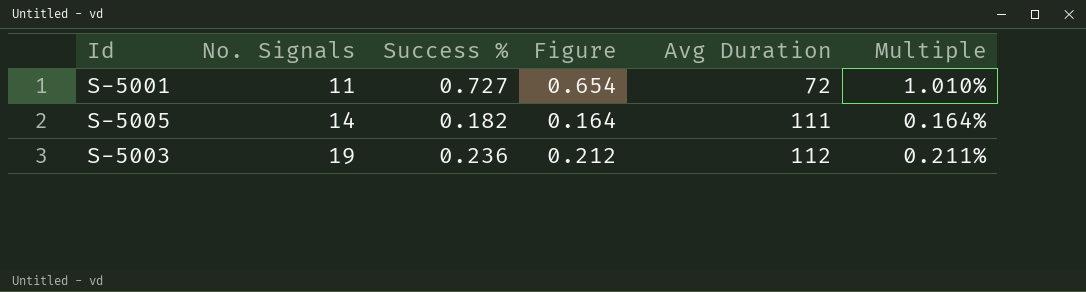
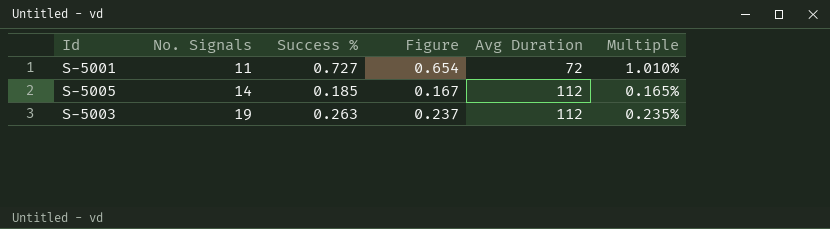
S-5005 | Success %: 0.182 -> 0.185
S-5005 | Figure: 0.164 -> 0.167
S-5005 | Avg Duration: 111 -> 112
S-5005 | Multiple: 0.164% -> 0.165%
S-5003 | Success %: 0.236 -> 0.263
S-5003 | Figure: 0.212 -> 0.237
S-5003 | Multiple: 0.211% -> 0.235%

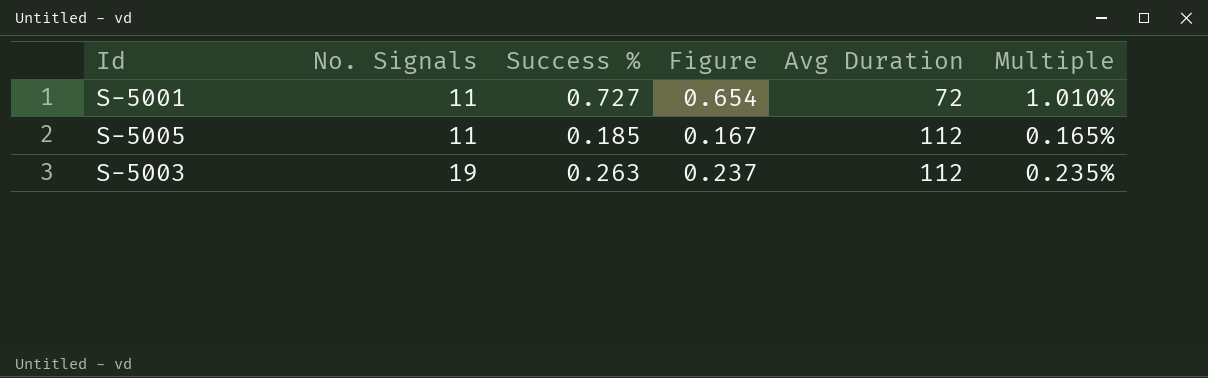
S-5005 | No. Signals: 14 -> 11

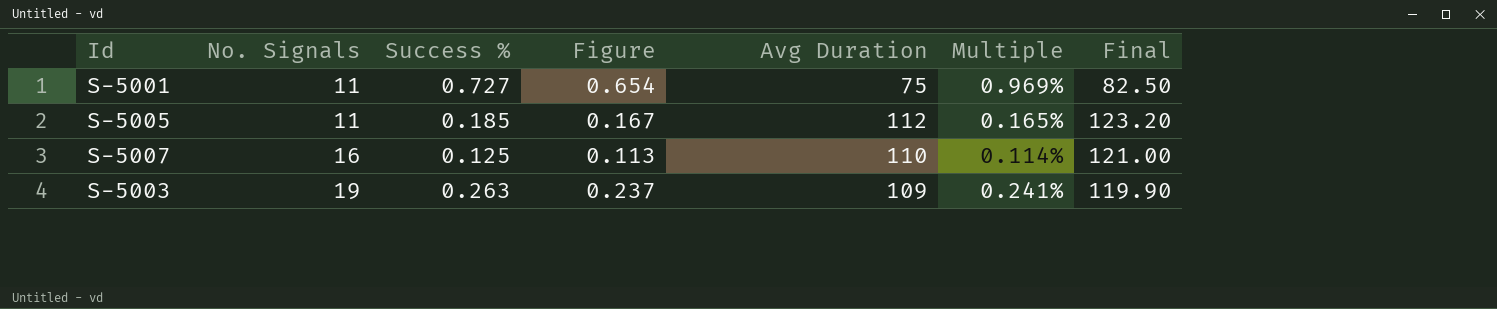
column Final | formula: none -> [Avg Duration] * 1.1
S-5001 | Avg Duration: 72 -> 75
S-5001 | Multiple: 1.010% -> 0.969%
row S-5007: none -> 16 | 0.125 | 0.113 | 110 | 0.114% | 121.00
S-5003 | Avg Duration: 112 -> 109
S-5003 | Multiple: 0.235% -> 0.241%

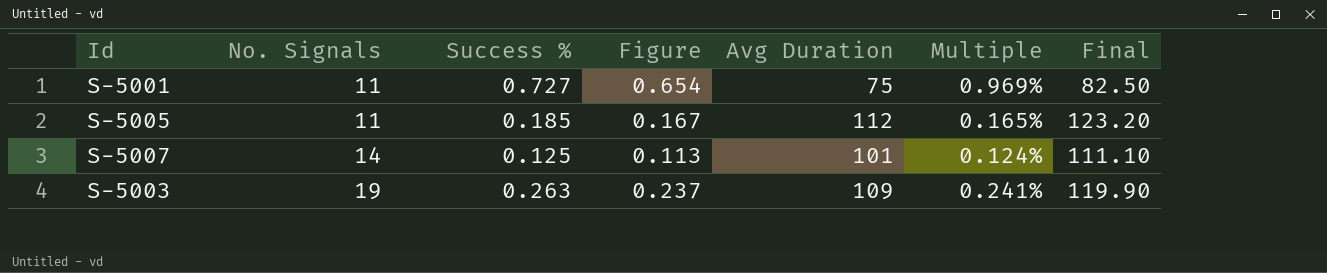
S-5007 | No. Signals: 16 -> 14
S-5007 | Avg Duration: 110 -> 101
S-5007 | Multiple: 0.114% -> 0.124%
S-5007 | Final: 121.00 -> 111.10

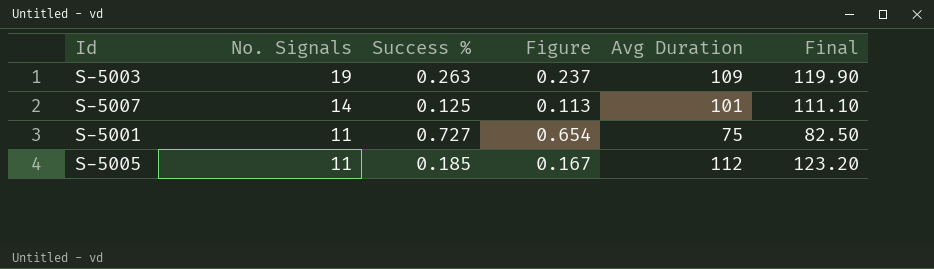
row order: No. Signals ascending -> No. Signals descending
column Multiple | formula: [Success %] / [Avg Duration] -> none

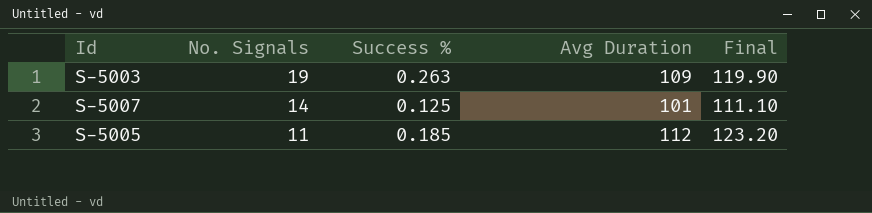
column Figure | formula: [Success %] * 0.9 -> none
row S-5001: 11 | 0.727 | 0.654 | 75 | 82.50 -> none

